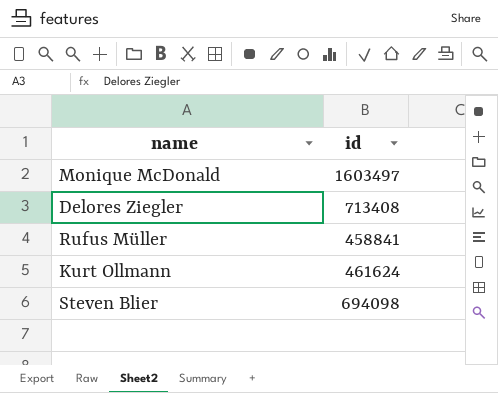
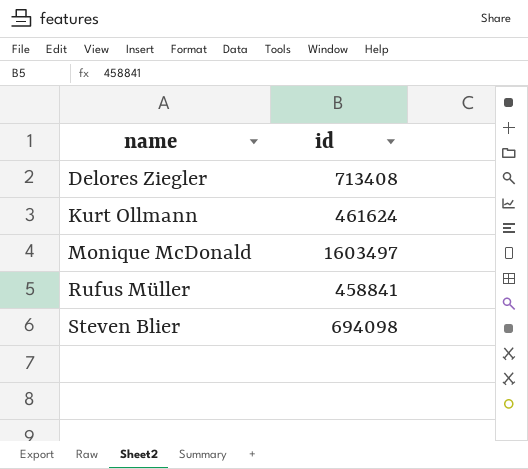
row order: none -> name ascending

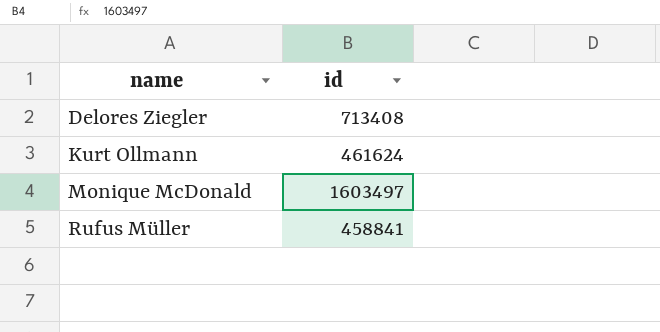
row Steven Blier: 694098 -> none

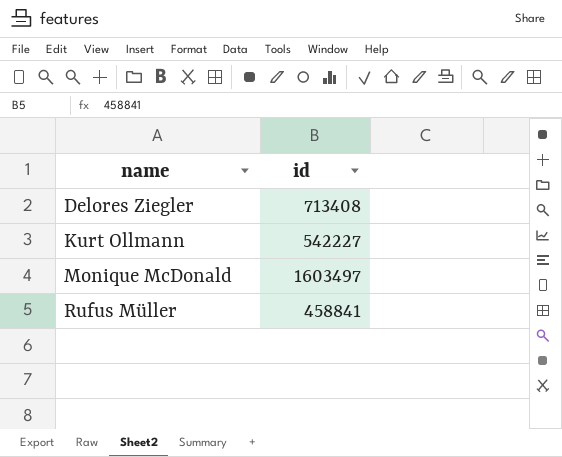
Kurt Ollmann | id: 461624 -> 542227

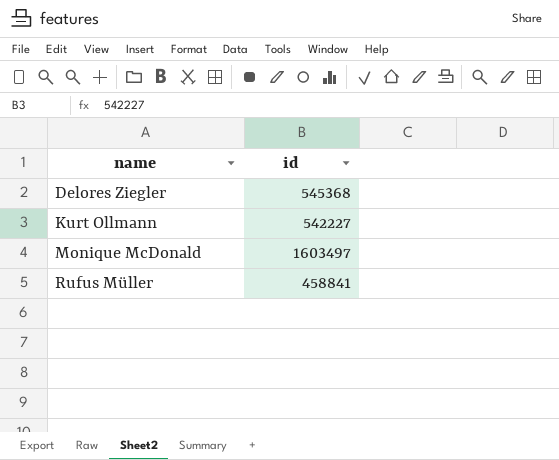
Delores Ziegler | id: 713408 -> 545368

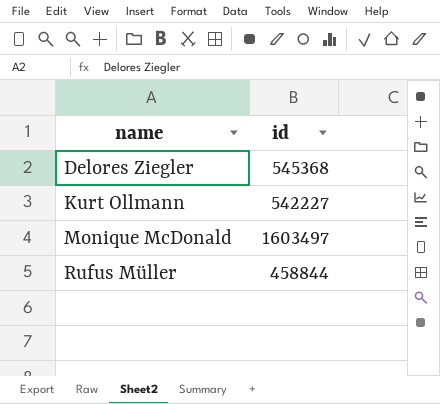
Rufus Müller | id: 458841 -> 458844

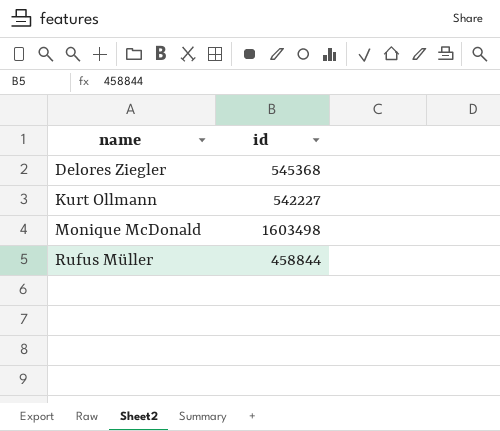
Monique McDonald | id: 1603497 -> 1603498

